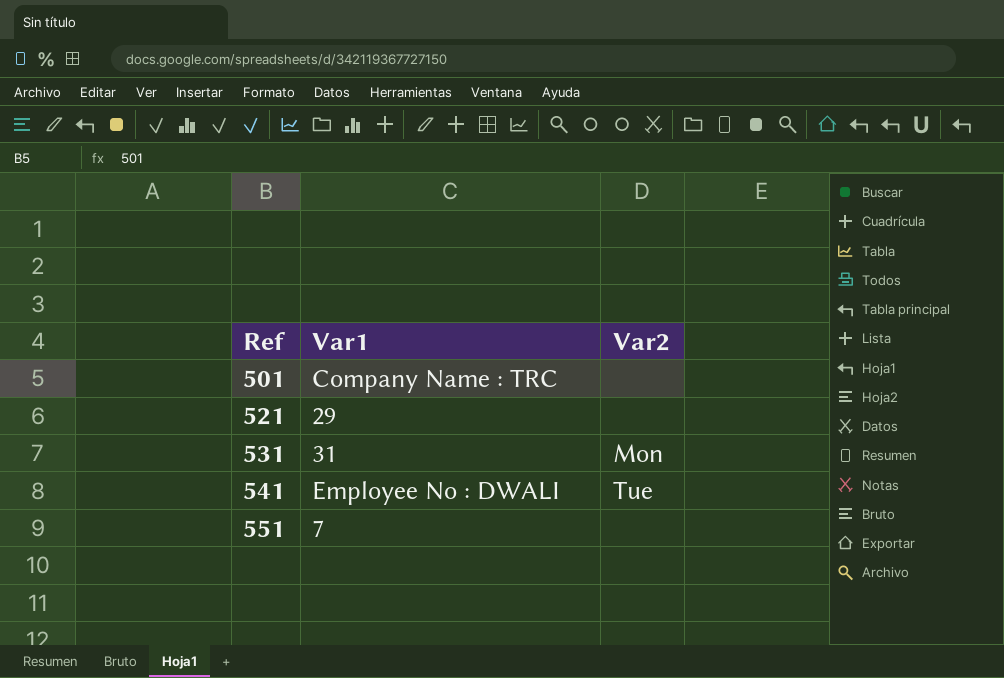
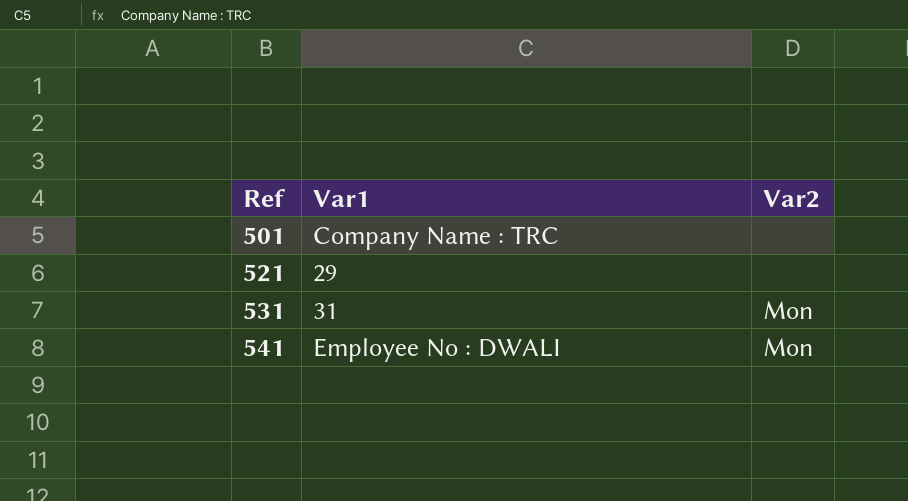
row 551: 7 | none -> none
541 | Var2: Tue -> Mon

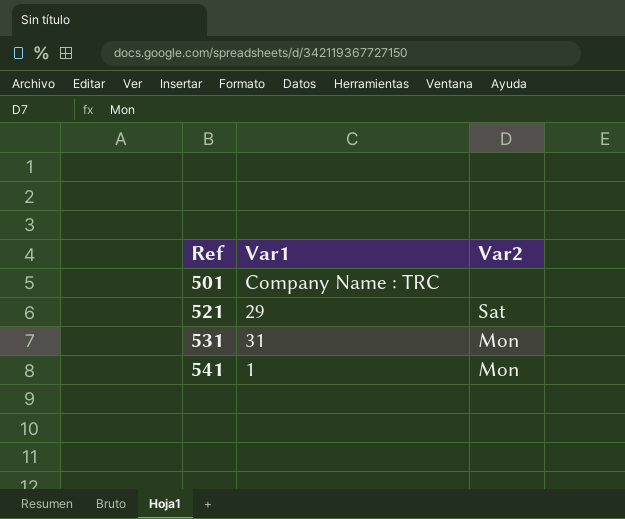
521 | Var2: none -> Sat
541 | Var1: Employee No : DWALI -> 1

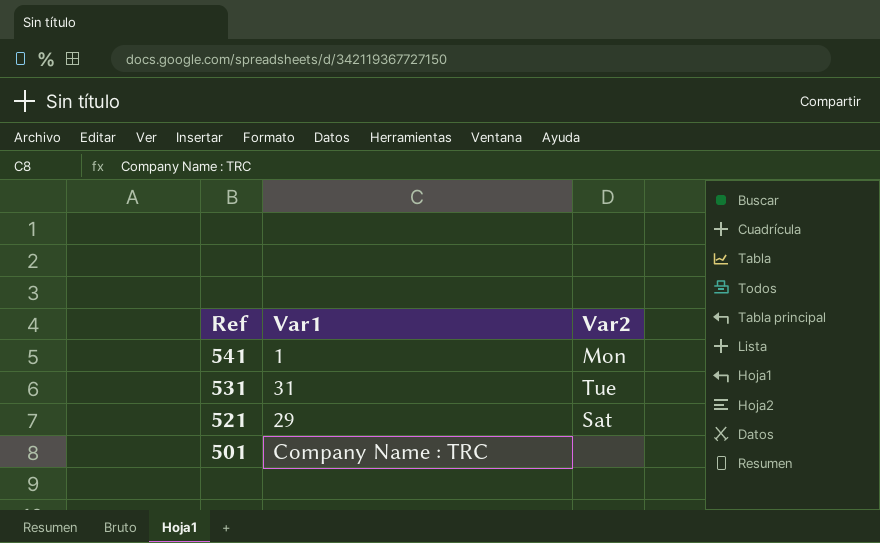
row order: Ref ascending -> Ref descending
531 | Var2: Mon -> Tue

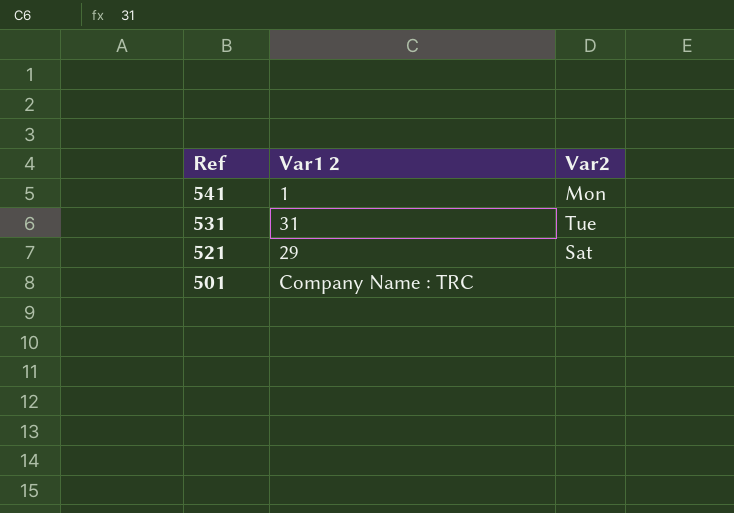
column name: Var1 -> Var1 2

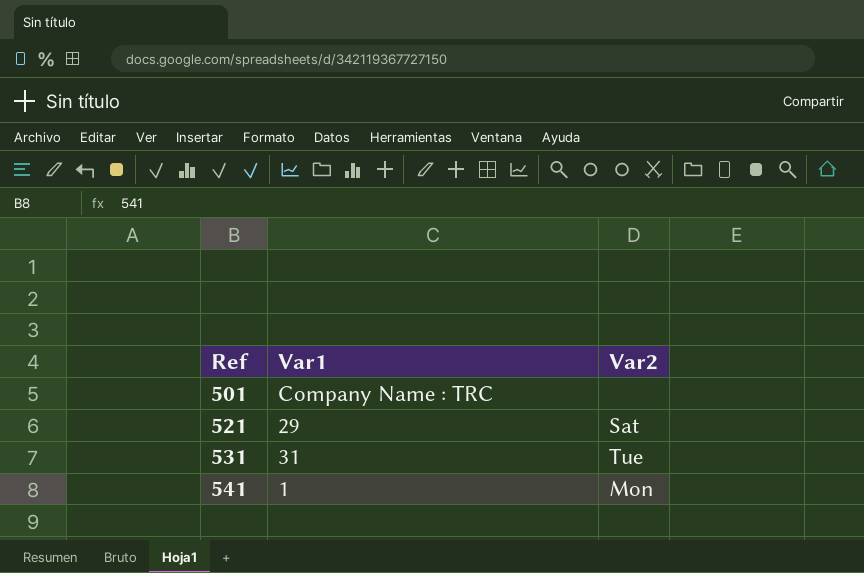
row order: Ref descending -> Ref ascending
column name: Var1 2 -> Var1

